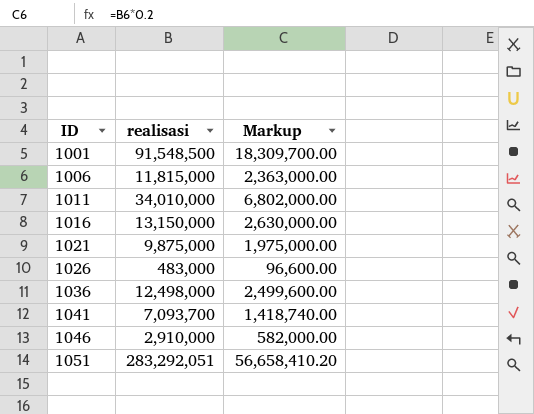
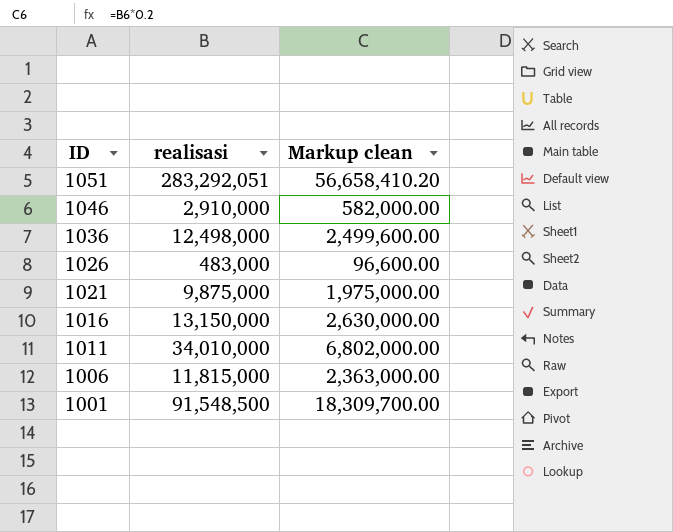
row order: ID ascending -> ID descending
column name: Markup -> Markup clean
row 1041: 7,093,700 | 1,418,740.00 -> none

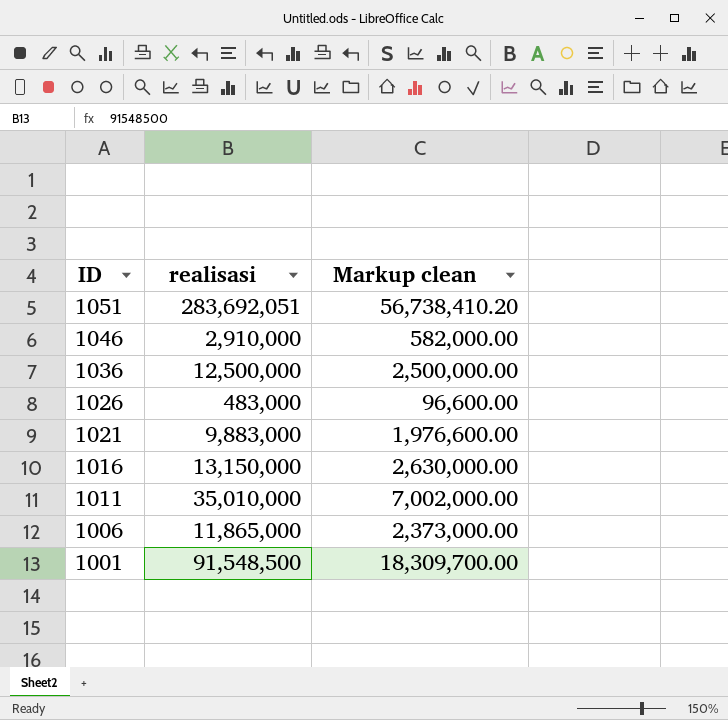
1051 | realisasi: 283,292,051 -> 283,692,051
1051 | Markup clean: 56,658,410.20 -> 56,738,410.20
1036 | realisasi: 12,498,000 -> 12,500,000
1036 | Markup clean: 2,499,600.00 -> 2,500,000.00
1021 | realisasi: 9,875,000 -> 9,883,000
1021 | Markup clean: 1,975,000.00 -> 1,976,600.00
1011 | realisasi: 34,010,000 -> 35,010,000
1011 | Markup clean: 6,802,000.00 -> 7,002,000.00
1006 | realisasi: 11,815,000 -> 11,865,000
1006 | Markup clean: 2,363,000.00 -> 2,373,000.00

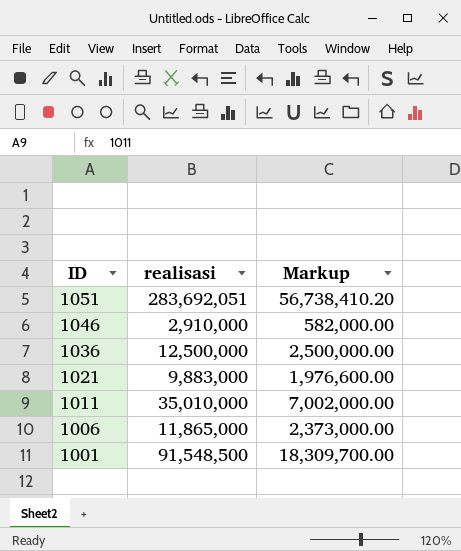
column name: Markup clean -> Markup
row 1026: 483,000 | 96,600.00 -> none
row 1016: 13,150,000 | 2,630,000.00 -> none

